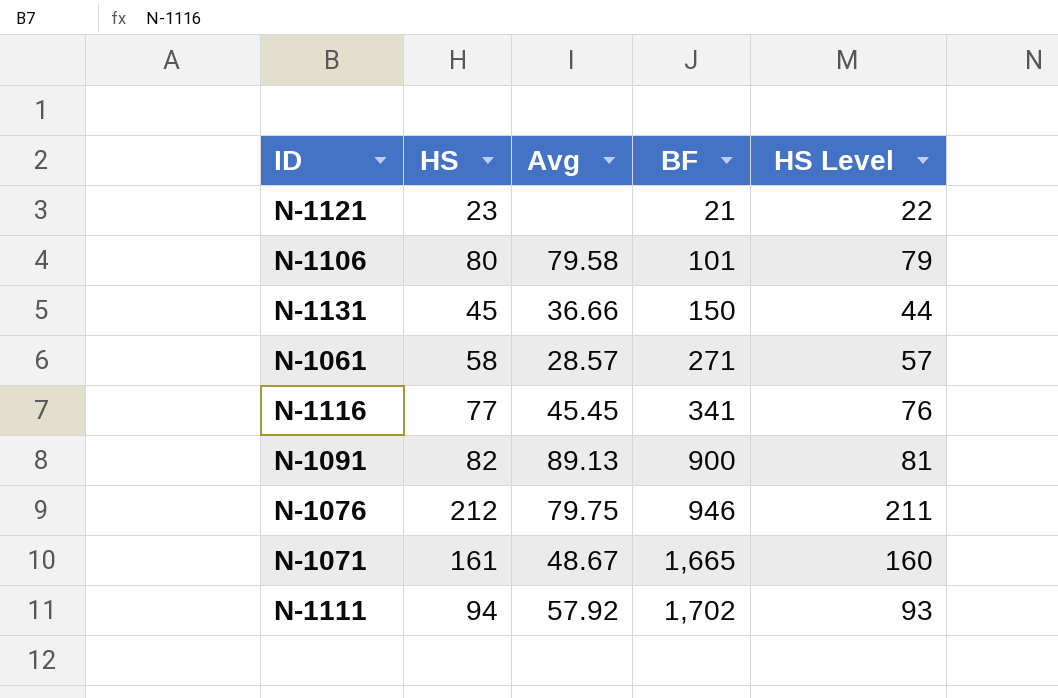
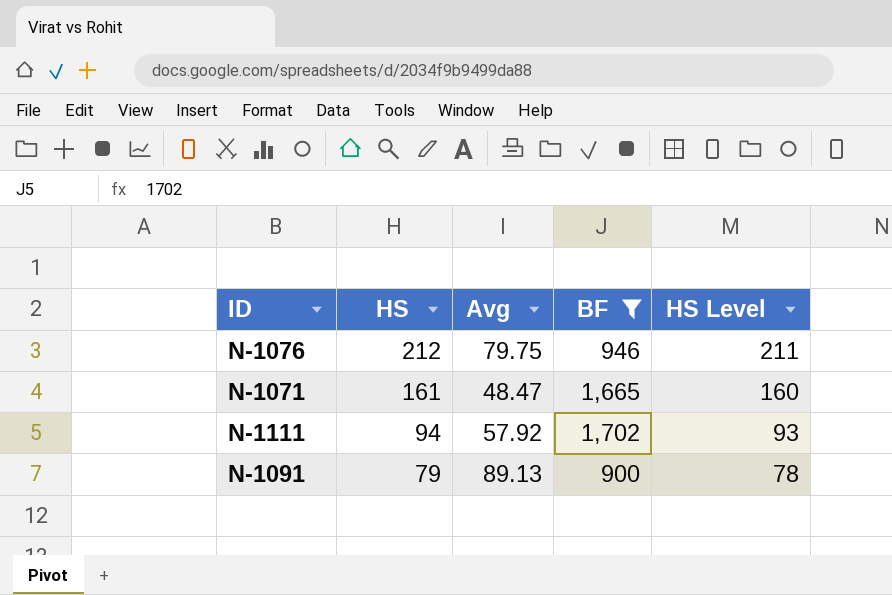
filter: none -> BF >= 900
row order: BF ascending -> HS descending
N-1071 | Avg: 48.67 -> 48.47
N-1091 | HS: 82 -> 79
N-1091 | HS Level: 81 -> 78

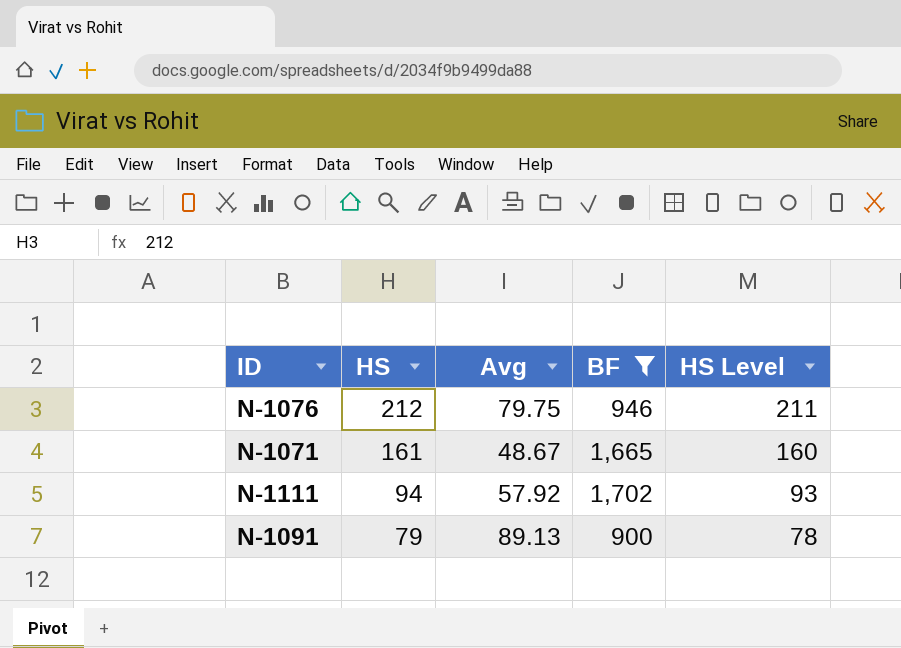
N-1071 | Avg: 48.47 -> 48.67

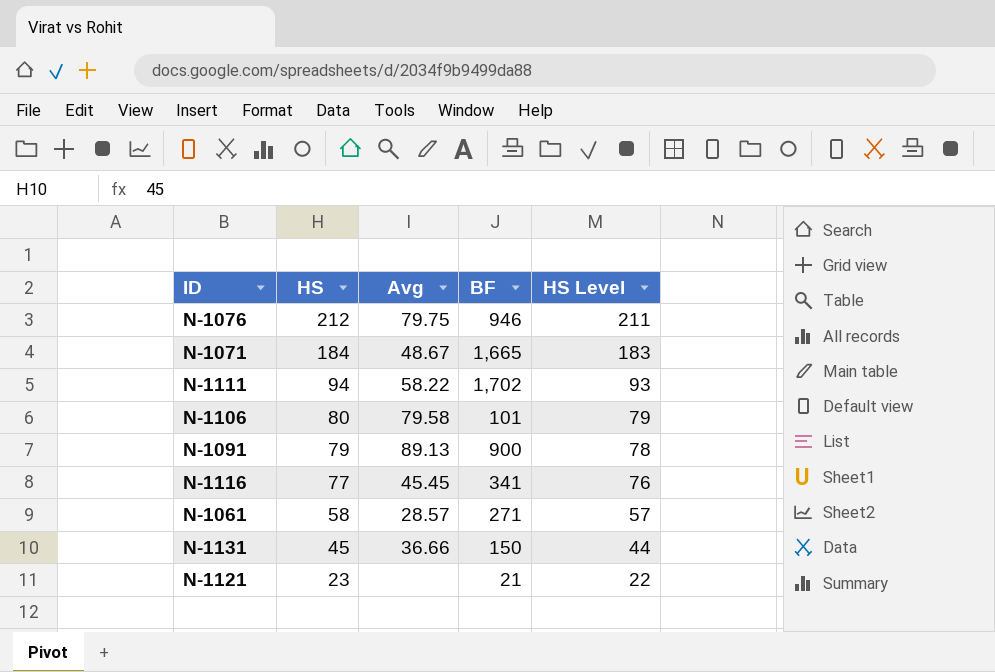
filter: BF >= 900 -> none
N-1071 | HS: 161 -> 184
N-1071 | HS Level: 160 -> 183
N-1111 | Avg: 57.92 -> 58.22

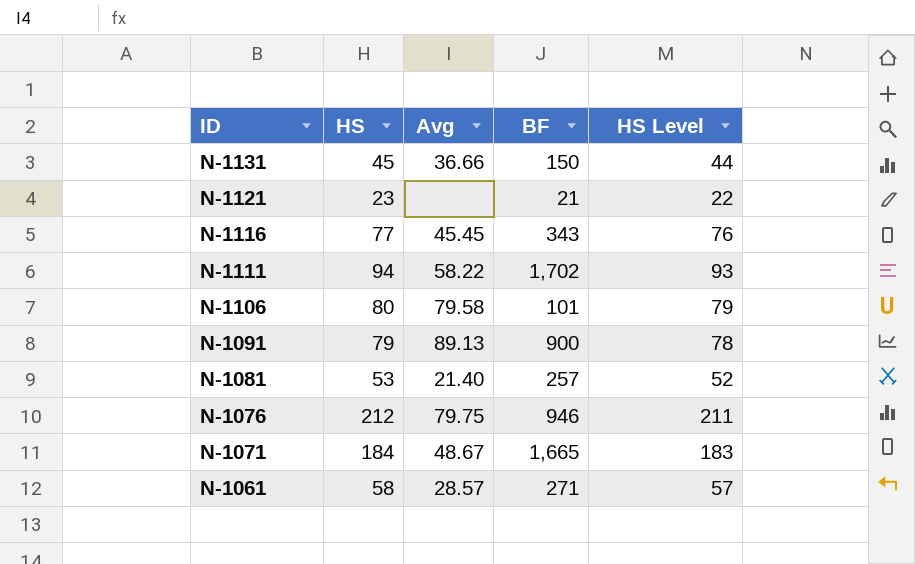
row order: HS descending -> ID descending
N-1116 | BF: 341 -> 343
row N-1081: none -> 53 | 21.40 | 257 | 52

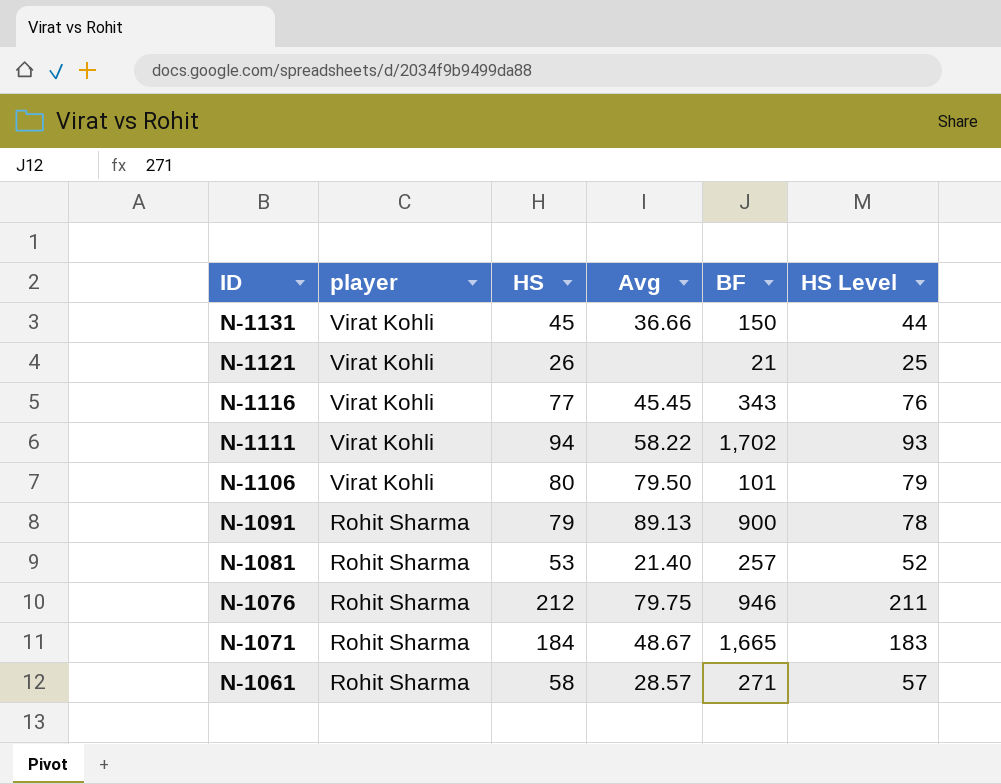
column player | position: none -> 2
N-1121 | HS: 23 -> 26
N-1121 | HS Level: 22 -> 25
N-1106 | Avg: 79.58 -> 79.50

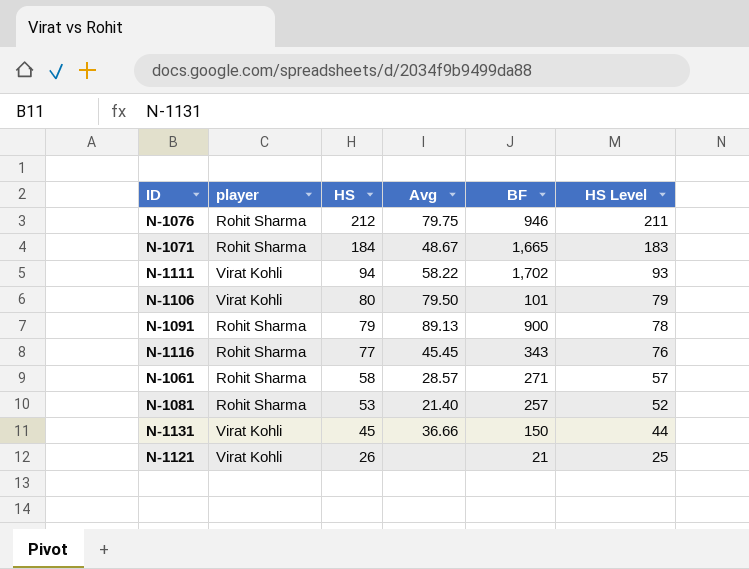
row order: ID descending -> HS descending
N-1116 | player: Virat Kohli -> Rohit Sharma

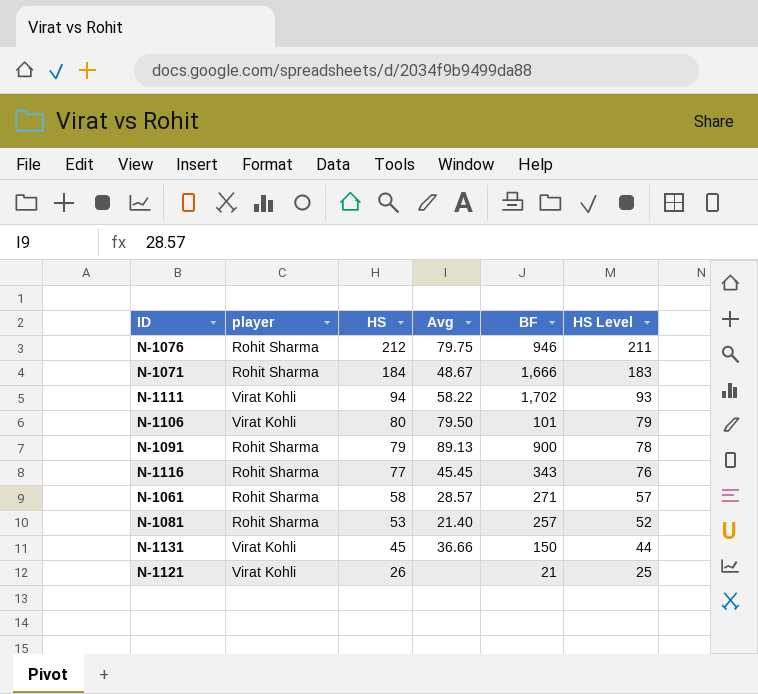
N-1071 | BF: 1,665 -> 1,666

